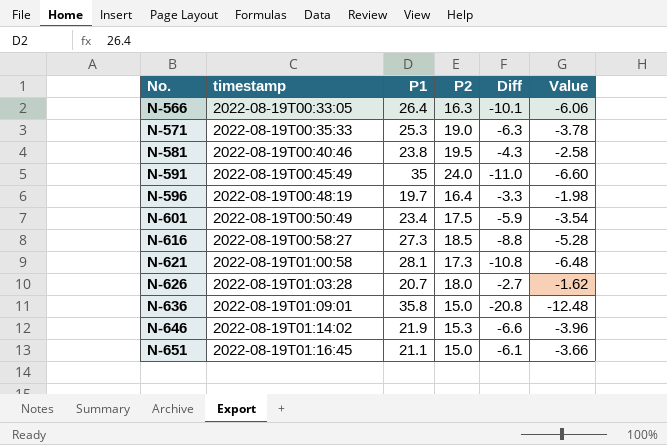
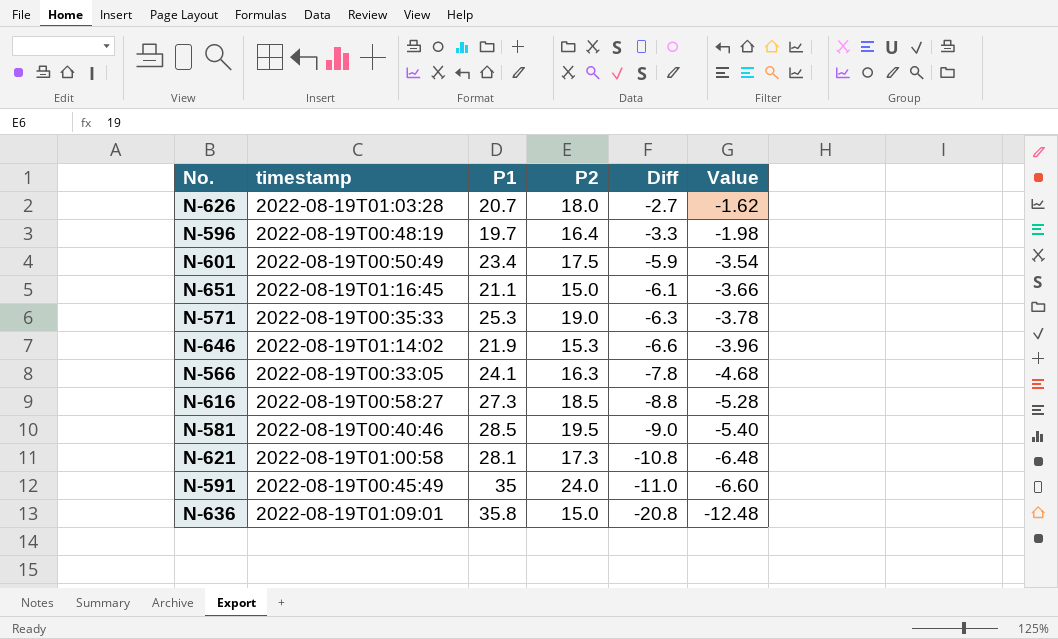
row order: No. ascending -> Diff descending
N-566 | P1: 26.4 -> 24.1
N-566 | Diff: -10.1 -> -7.8
N-566 | Value: -6.06 -> -4.68
N-581 | P1: 23.8 -> 28.5
N-581 | Diff: -4.3 -> -9.0
N-581 | Value: -2.58 -> -5.40

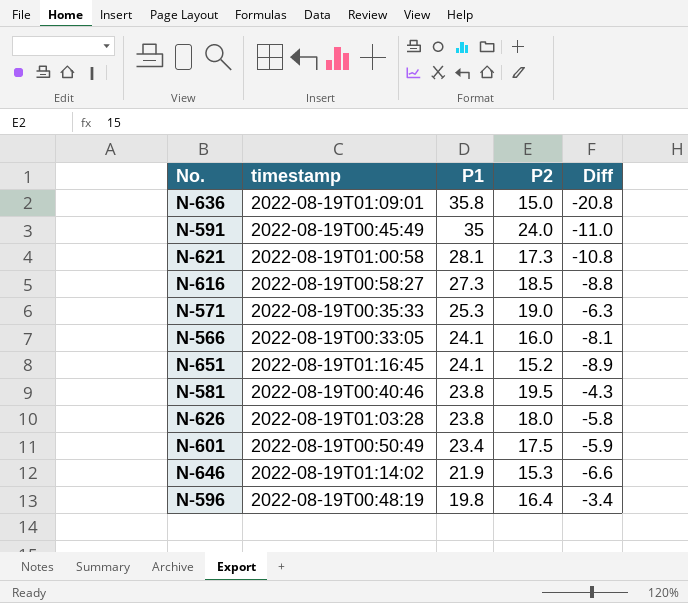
row order: Diff descending -> P1 descending
column Value | formula: [Diff] * 0.6 -> none
N-566 | P2: 16.3 -> 16.0
N-566 | Diff: -7.8 -> -8.1
N-651 | P1: 21.1 -> 24.1
N-651 | P2: 15.0 -> 15.2
N-651 | Diff: -6.1 -> -8.9
N-581 | P1: 28.5 -> 23.8
N-581 | Diff: -9.0 -> -4.3
N-626 | P1: 20.7 -> 23.8
N-626 | Diff: -2.7 -> -5.8
N-596 | P1: 19.7 -> 19.8
N-596 | Diff: -3.3 -> -3.4

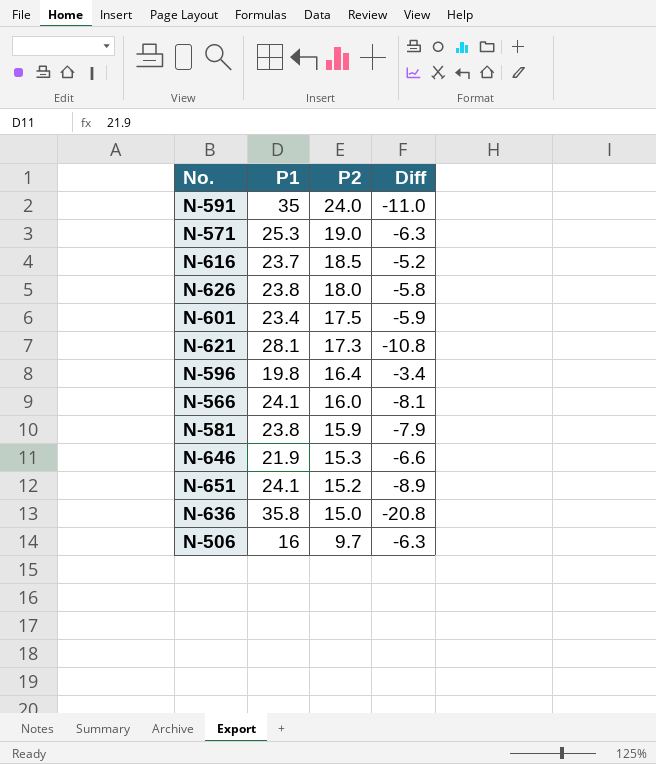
row order: P1 descending -> P2 descending
column timestamp | position: 2 -> none
N-616 | P1: 27.3 -> 23.7
N-616 | Diff: -8.8 -> -5.2
N-581 | P2: 19.5 -> 15.9
N-581 | Diff: -4.3 -> -7.9
row N-506: none -> 16 | 9.7 | -6.3

